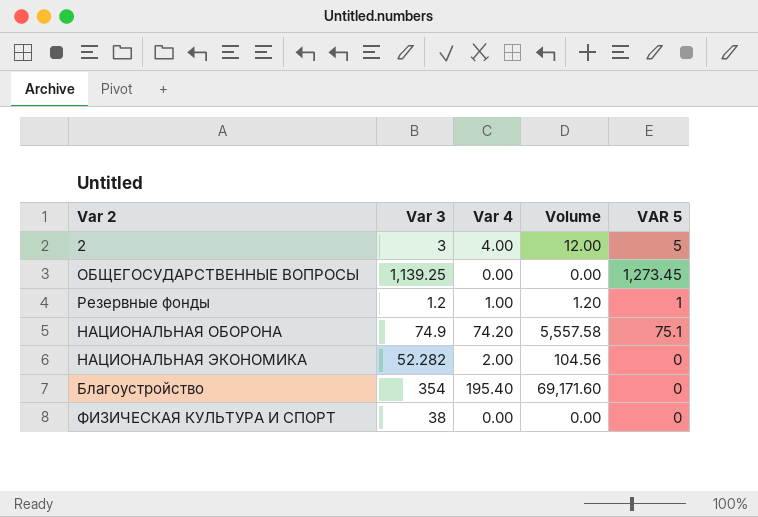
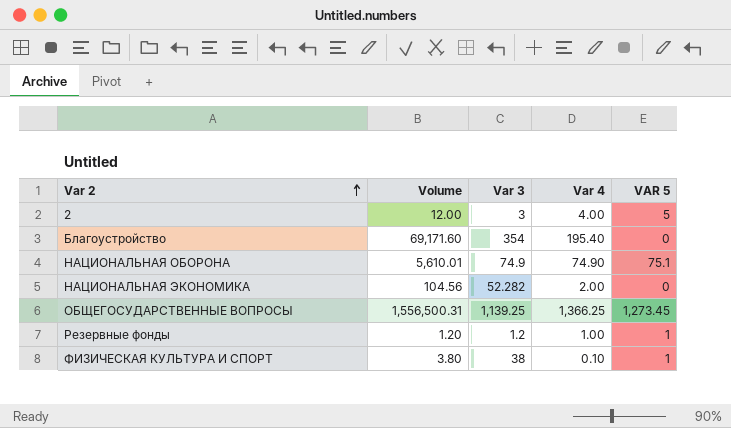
row order: none -> Var 2 ascending
column Volume | position: 4 -> 2
НАЦИОНАЛЬНАЯ ОБОРОНА | Volume: 5,557.58 -> 5,610.01
НАЦИОНАЛЬНАЯ ОБОРОНА | Var 4: 74.20 -> 74.90
ОБЩЕГОСУДАРСТВЕННЫЕ ВОПРОСЫ | Volume: 0.00 -> 1,556,500.31
ОБЩЕГОСУДАРСТВЕННЫЕ ВОПРОСЫ | Var 4: 0.00 -> 1,366.25
ФИЗИЧЕСКАЯ КУЛЬТУРА И СПОРТ | Volume: 0.00 -> 3.80
ФИЗИЧЕСКАЯ КУЛЬТУРА И СПОРТ | Var 4: 0.00 -> 0.10
ФИЗИЧЕСКАЯ КУЛЬТУРА И СПОРТ | VAR 5: 0 -> 1

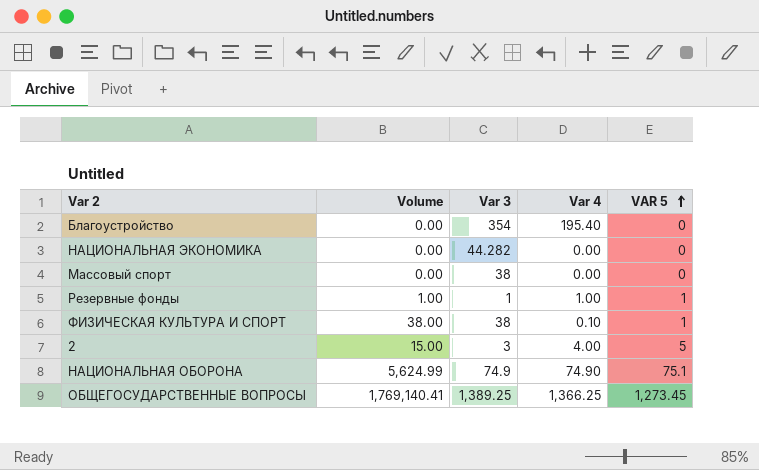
row order: Var 2 ascending -> VAR 5 ascending
column Volume | formula: [Var 3] * [Var 4] -> [Var 3] * [VAR 5]
НАЦИОНАЛЬНАЯ ЭКОНОМИКА | Var 3: 52.282 -> 44.282
НАЦИОНАЛЬНАЯ ЭКОНОМИКА | Var 4: 2.00 -> 0.00
row Массовый спорт: none -> 0.00 | 38 | 0.00 | 0
Резервные фонды | Var 3: 1.2 -> 1
ОБЩЕГОСУДАРСТВЕННЫЕ ВОПРОСЫ | Var 3: 1,139.25 -> 1,389.25

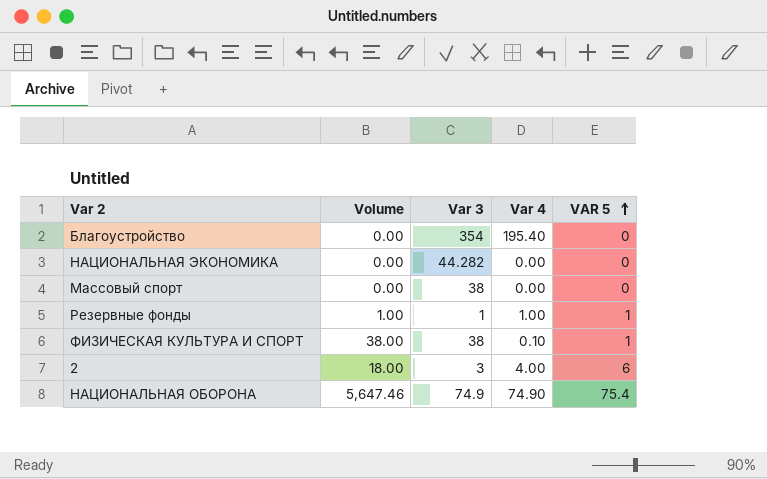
row ОБЩЕГОСУДАРСТВЕННЫЕ ВОПРОСЫ: 1,769,140.41 | 1,389.25 | 1,366.25 | 1,273.45 -> none
2 | Volume: 15.00 -> 18.00
2 | VAR 5: 5 -> 6
НАЦИОНАЛЬНАЯ ОБОРОНА | Volume: 5,624.99 -> 5,647.46
НАЦИОНАЛЬНАЯ ОБОРОНА | VAR 5: 75.1 -> 75.4

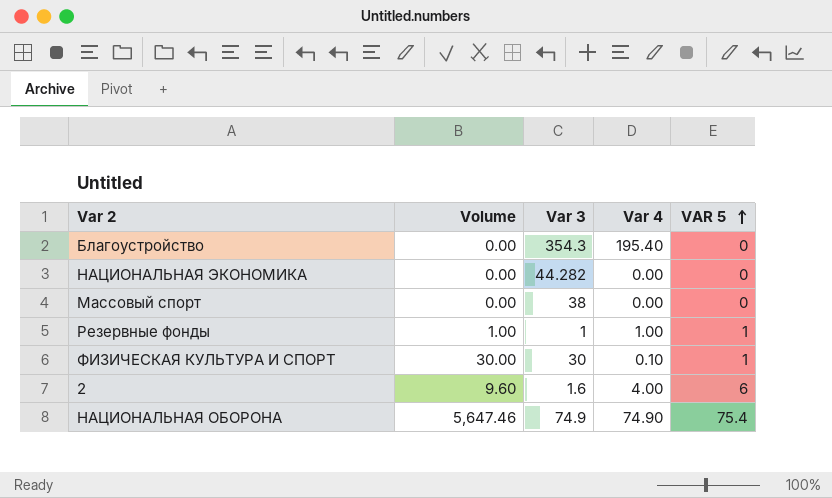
Благоустройство | Var 3: 354 -> 354.3
ФИЗИЧЕСКАЯ КУЛЬТУРА И СПОРТ | Volume: 38.00 -> 30.00
ФИЗИЧЕСКАЯ КУЛЬТУРА И СПОРТ | Var 3: 38 -> 30
2 | Volume: 18.00 -> 9.60
2 | Var 3: 3 -> 1.6

